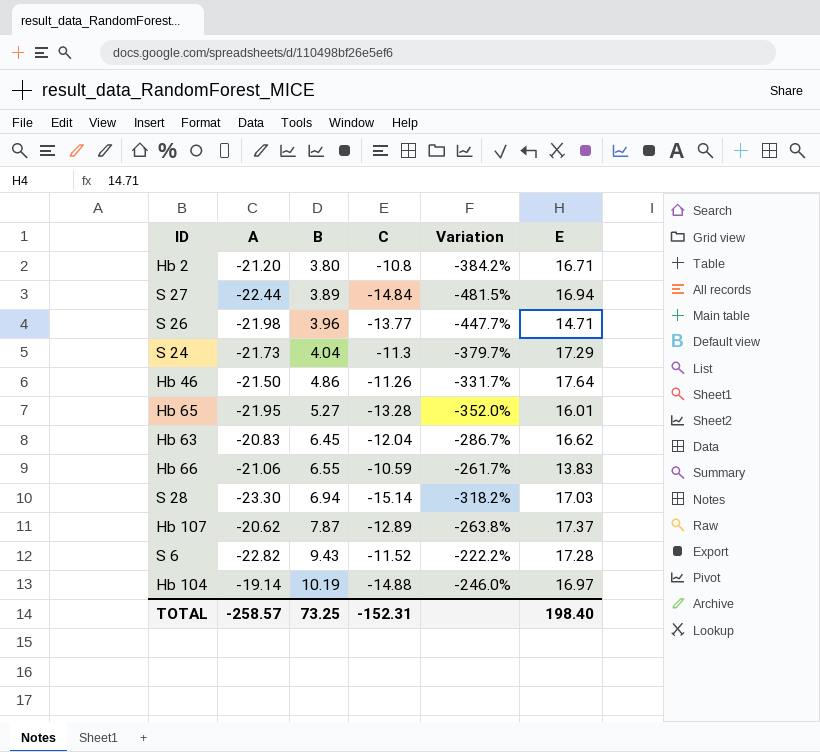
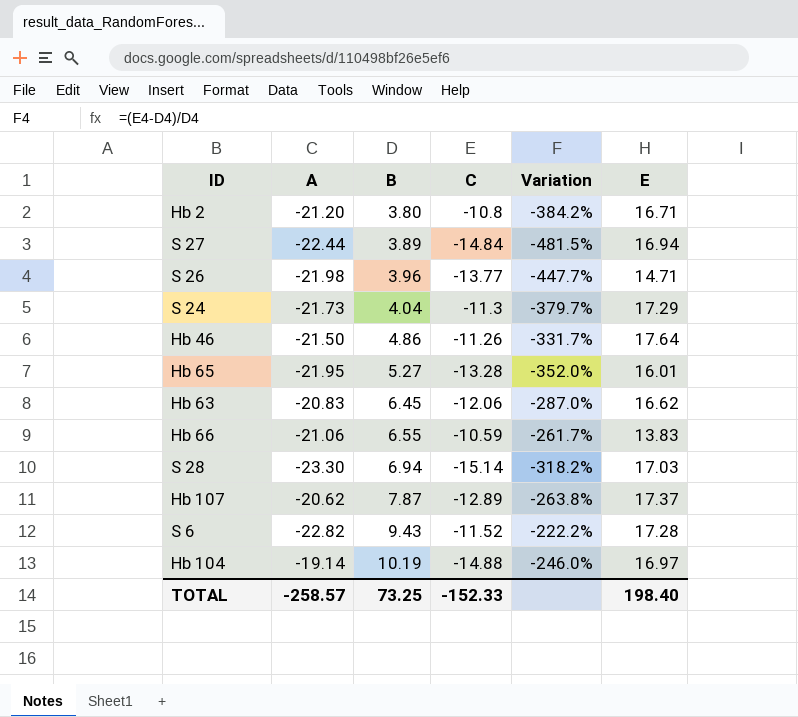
Hb 63 | C: -12.04 -> -12.06
Hb 63 | Variation: -286.7% -> -287.0%
TOTAL | C: -152.31 -> -152.33

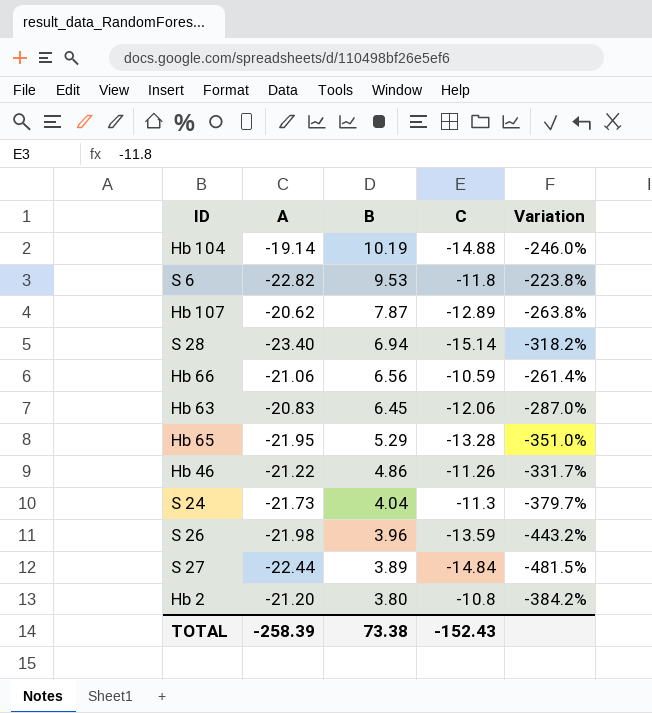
row order: B ascending -> B descending
column E | position: 6 -> none
S 6 | B: 9.43 -> 9.53
S 6 | C: -11.52 -> -11.8
S 6 | Variation: -222.2% -> -223.8%
S 28 | A: -23.30 -> -23.40
Hb 66 | B: 6.55 -> 6.56
Hb 66 | Variation: -261.7% -> -261.4%
Hb 65 | B: 5.27 -> 5.29
Hb 65 | Variation: -352.0% -> -351.0%
Hb 46 | A: -21.50 -> -21.22
S 26 | C: -13.77 -> -13.59
S 26 | Variation: -447.7% -> -443.2%
TOTAL | A: -258.57 -> -258.39
TOTAL | B: 73.25 -> 73.38
TOTAL | C: -152.33 -> -152.43

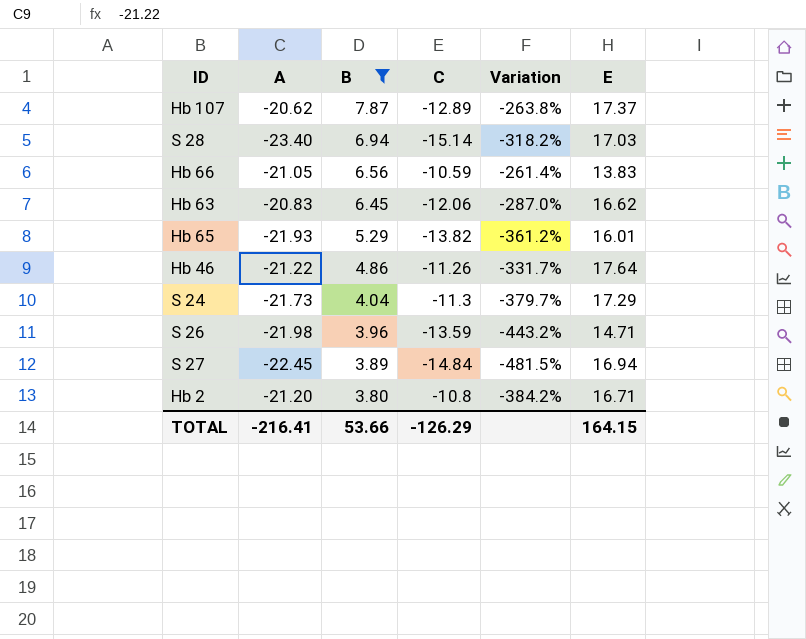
filter: none -> B <= 7.87
column E | position: none -> 6
Hb 66 | A: -21.06 -> -21.05
Hb 65 | A: -21.95 -> -21.93
Hb 65 | C: -13.28 -> -13.82
Hb 65 | Variation: -351.0% -> -361.2%
S 27 | A: -22.44 -> -22.45
TOTAL | A: -258.39 -> -216.41
TOTAL | B: 73.38 -> 53.66
TOTAL | C: -152.43 -> -126.29

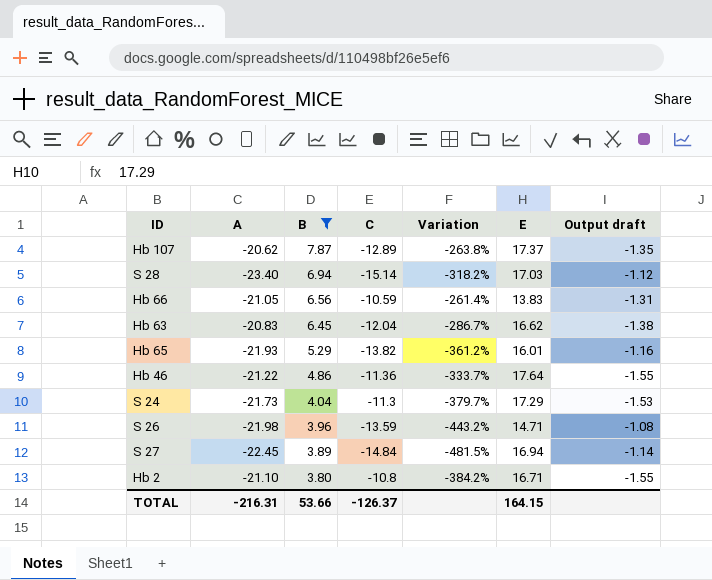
column Output draft | formula: none -> [E] / [C]
Hb 63 | C: -12.06 -> -12.04
Hb 63 | Variation: -287.0% -> -286.7%
Hb 46 | C: -11.26 -> -11.36
Hb 46 | Variation: -331.7% -> -333.7%
Hb 2 | A: -21.20 -> -21.10
TOTAL | A: -216.41 -> -216.31
TOTAL | C: -126.29 -> -126.37

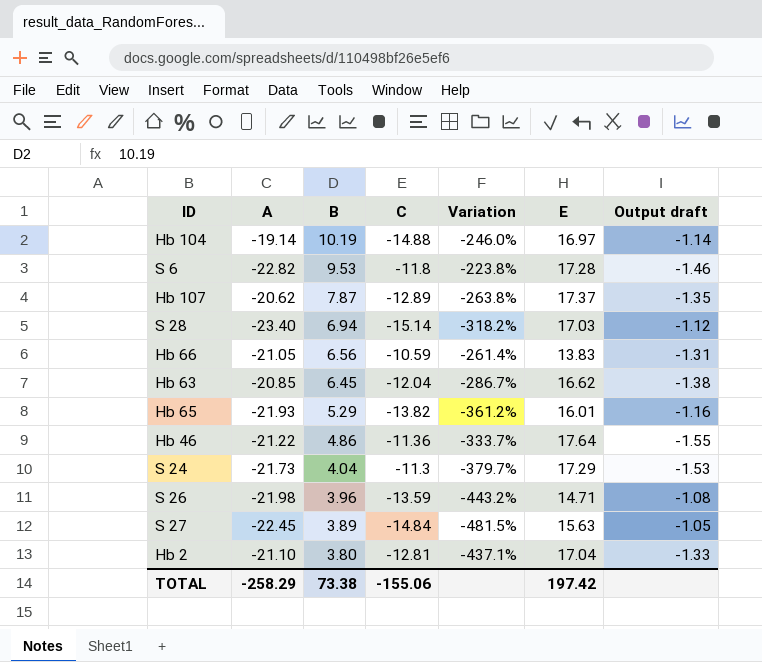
filter: B <= 7.87 -> none
Hb 63 | A: -20.83 -> -20.85
S 27 | E: 16.94 -> 15.63
S 27 | Output draft: -1.14 -> -1.05
Hb 2 | C: -10.8 -> -12.81
Hb 2 | Variation: -384.2% -> -437.1%
Hb 2 | E: 16.71 -> 17.04
Hb 2 | Output draft: -1.55 -> -1.33
TOTAL | A: -216.31 -> -258.29
TOTAL | B: 53.66 -> 73.38
TOTAL | C: -126.37 -> -155.06
TOTAL | E: 164.15 -> 197.42

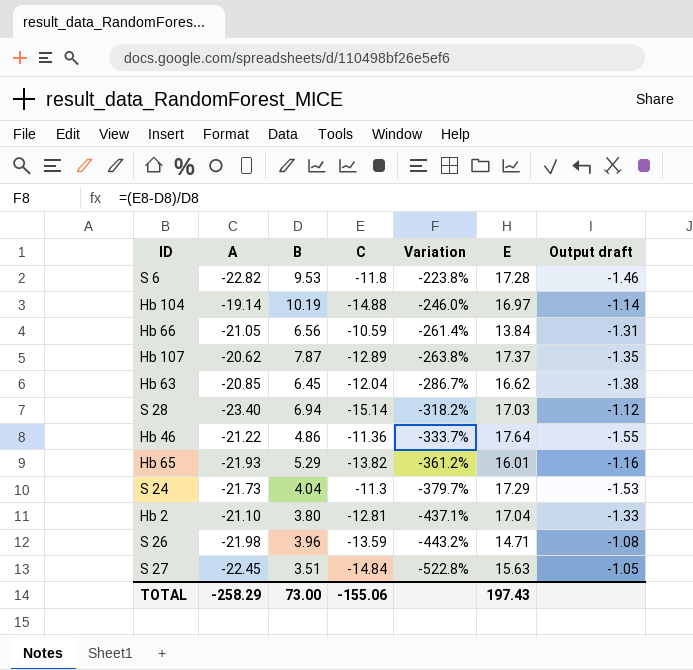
row order: B descending -> Variation descending
Hb 66 | E: 13.83 -> 13.84
S 27 | B: 3.89 -> 3.51
S 27 | Variation: -481.5% -> -522.8%
TOTAL | B: 73.38 -> 73.00
TOTAL | E: 197.42 -> 197.43

